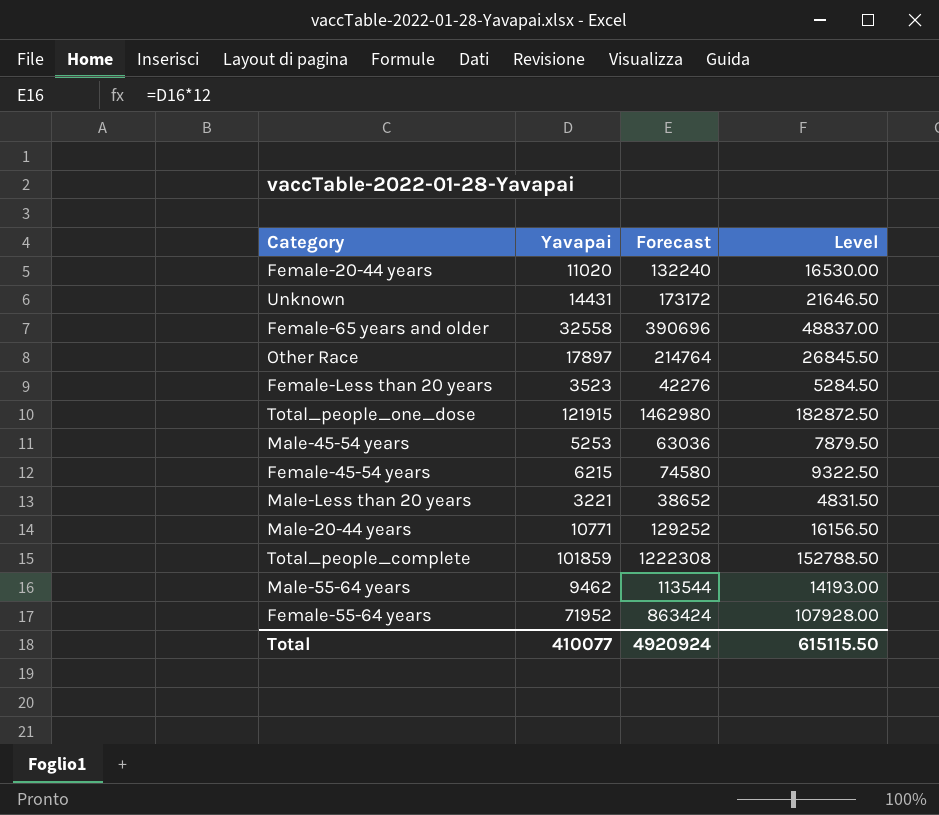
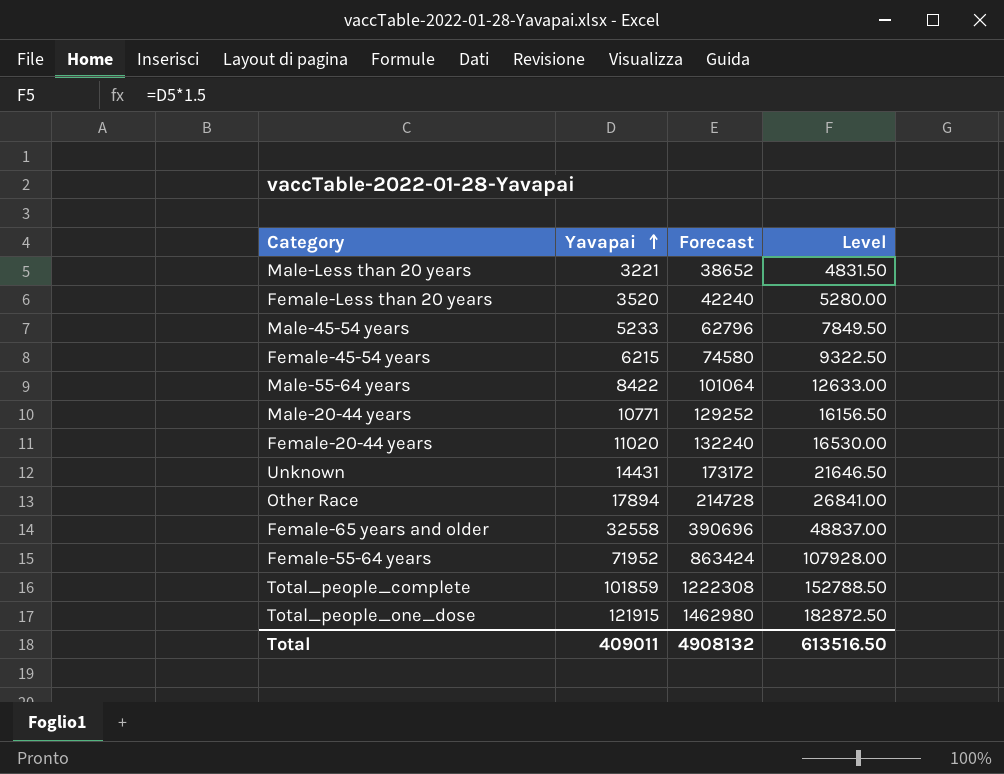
row order: none -> Yavapai ascending
Female-Less than 20 years | Yavapai: 3523 -> 3520
Female-Less than 20 years | Forecast: 42276 -> 42240
Female-Less than 20 years | Level: 5284.50 -> 5280.00
Male-45-54 years | Yavapai: 5253 -> 5233
Male-45-54 years | Forecast: 63036 -> 62796
Male-45-54 years | Level: 7879.50 -> 7849.50
Male-55-64 years | Yavapai: 9462 -> 8422
Male-55-64 years | Forecast: 113544 -> 101064
Male-55-64 years | Level: 14193.00 -> 12633.00
Other Race | Yavapai: 17897 -> 17894
Other Race | Forecast: 214764 -> 214728
Other Race | Level: 26845.50 -> 26841.00
Total | Yavapai: 410077 -> 409011
Total | Forecast: 4920924 -> 4908132
Total | Level: 615115.50 -> 613516.50

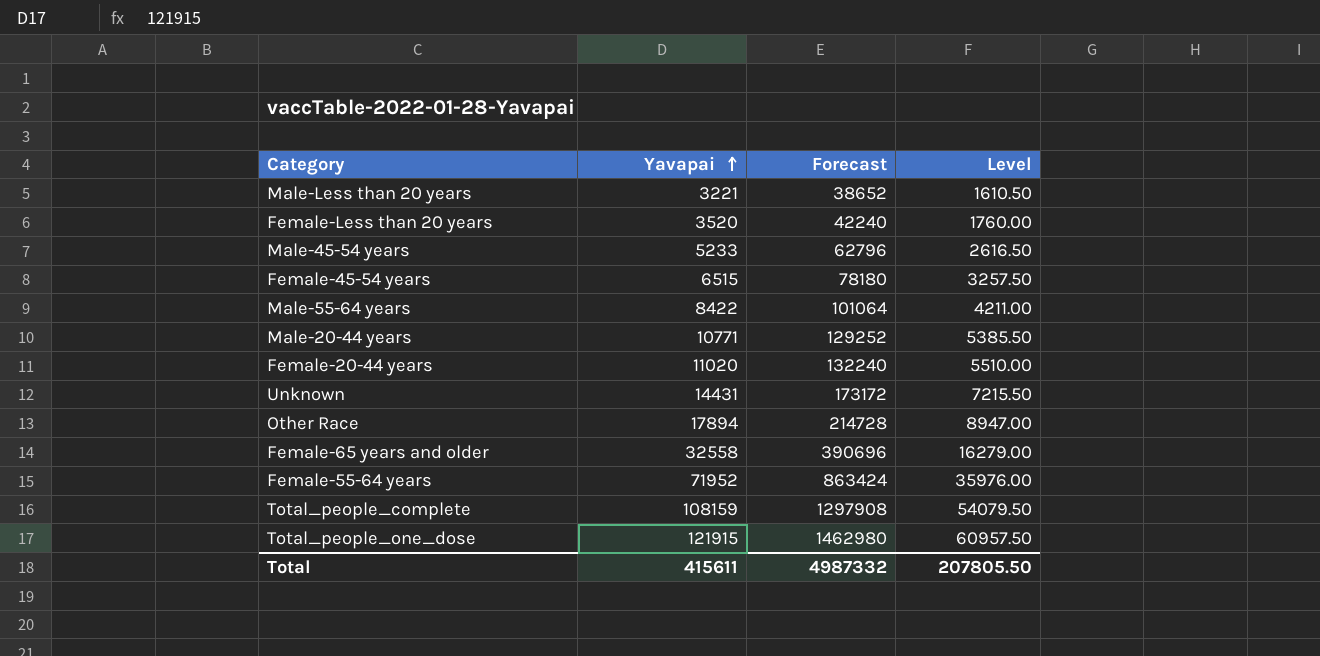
column Level | formula: [Yavapai] * 1.5 -> [Yavapai] * 0.5
Female-45-54 years | Yavapai: 6215 -> 6515
Female-45-54 years | Forecast: 74580 -> 78180
Total_people_complete | Yavapai: 101859 -> 108159
Total_people_complete | Forecast: 1222308 -> 1297908
Total | Yavapai: 409011 -> 415611
Total | Forecast: 4908132 -> 4987332
Total | Level: 613516.50 -> 207805.50

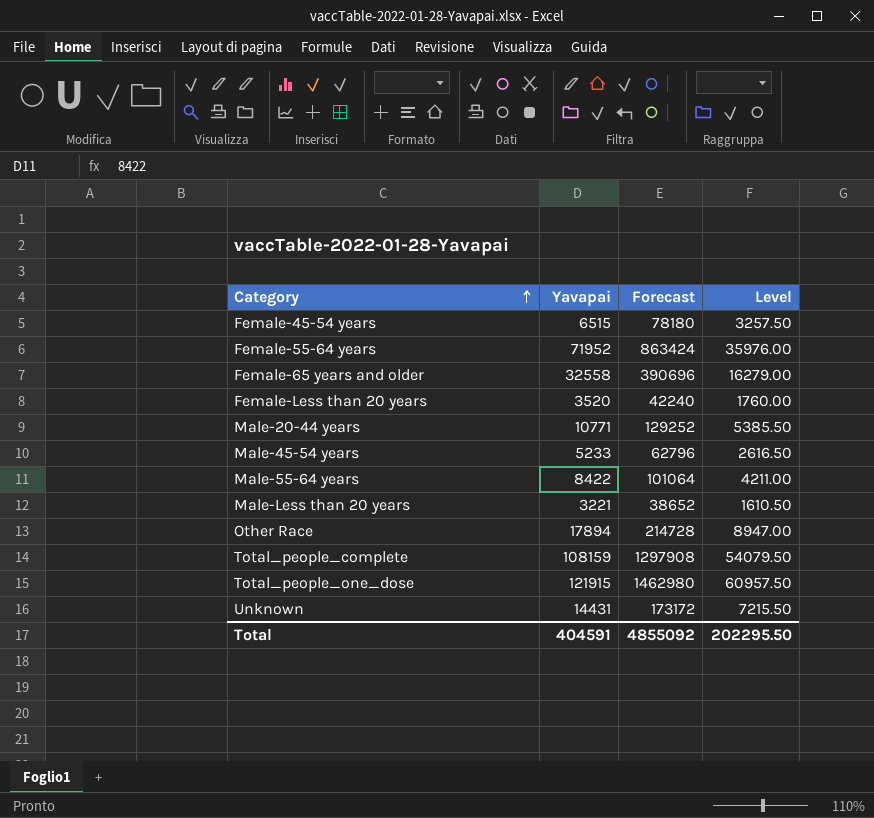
row order: Yavapai ascending -> Category ascending
row Female-20-44 years: 11020 | 132240 | 5510.00 -> none
Total | Yavapai: 415611 -> 404591
Total | Forecast: 4987332 -> 4855092
Total | Level: 207805.50 -> 202295.50

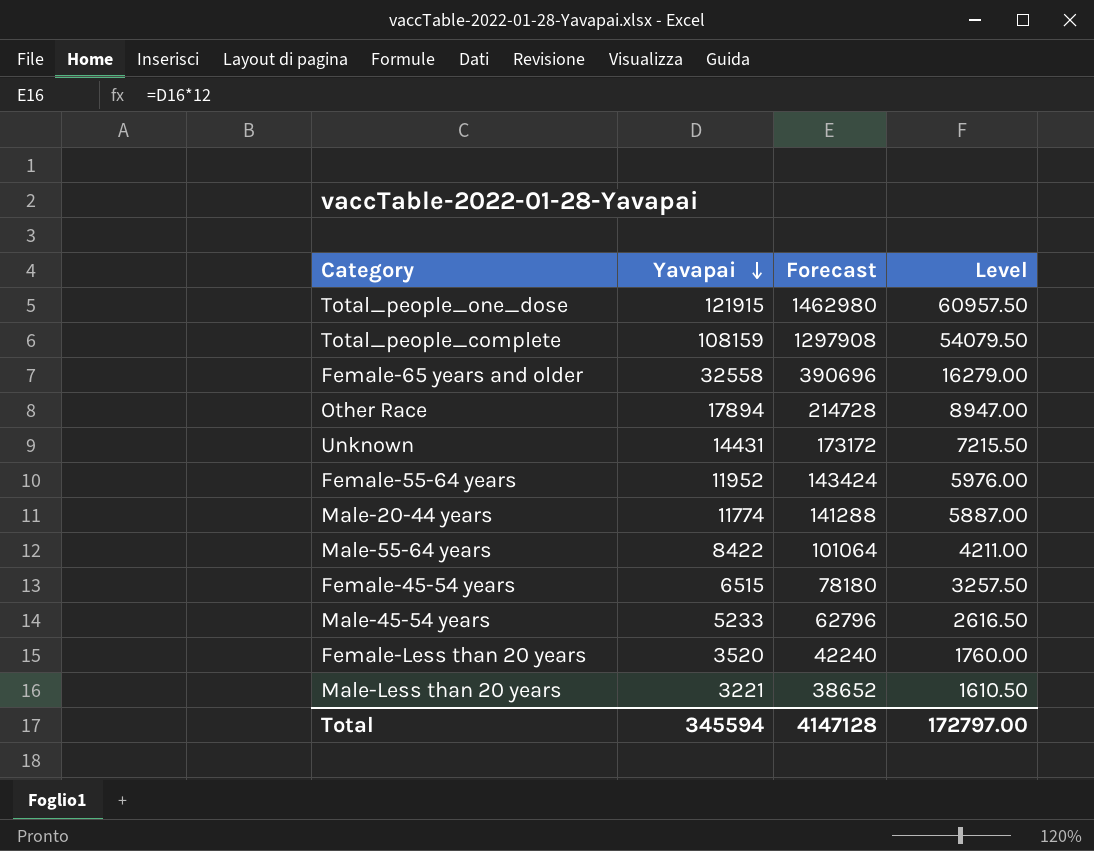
row order: Category ascending -> Yavapai descending
Female-55-64 years | Yavapai: 71952 -> 11952
Female-55-64 years | Forecast: 863424 -> 143424
Female-55-64 years | Level: 35976.00 -> 5976.00
Male-20-44 years | Yavapai: 10771 -> 11774
Male-20-44 years | Forecast: 129252 -> 141288
Male-20-44 years | Level: 5385.50 -> 5887.00
Total | Yavapai: 404591 -> 345594
Total | Forecast: 4855092 -> 4147128
Total | Level: 202295.50 -> 172797.00

